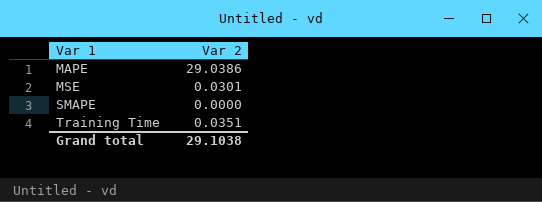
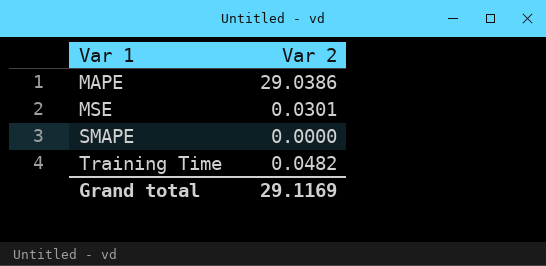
Training Time | Var 2: 0.0351 -> 0.0482
Grand total | Var 2: 29.1038 -> 29.1169

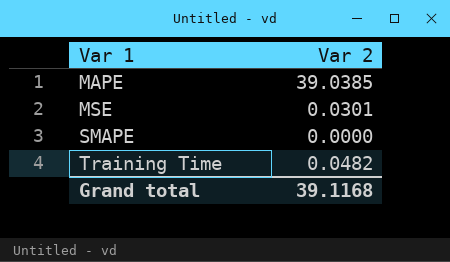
MAPE | Var 2: 29.0386 -> 39.0385
Grand total | Var 2: 29.1169 -> 39.1168

